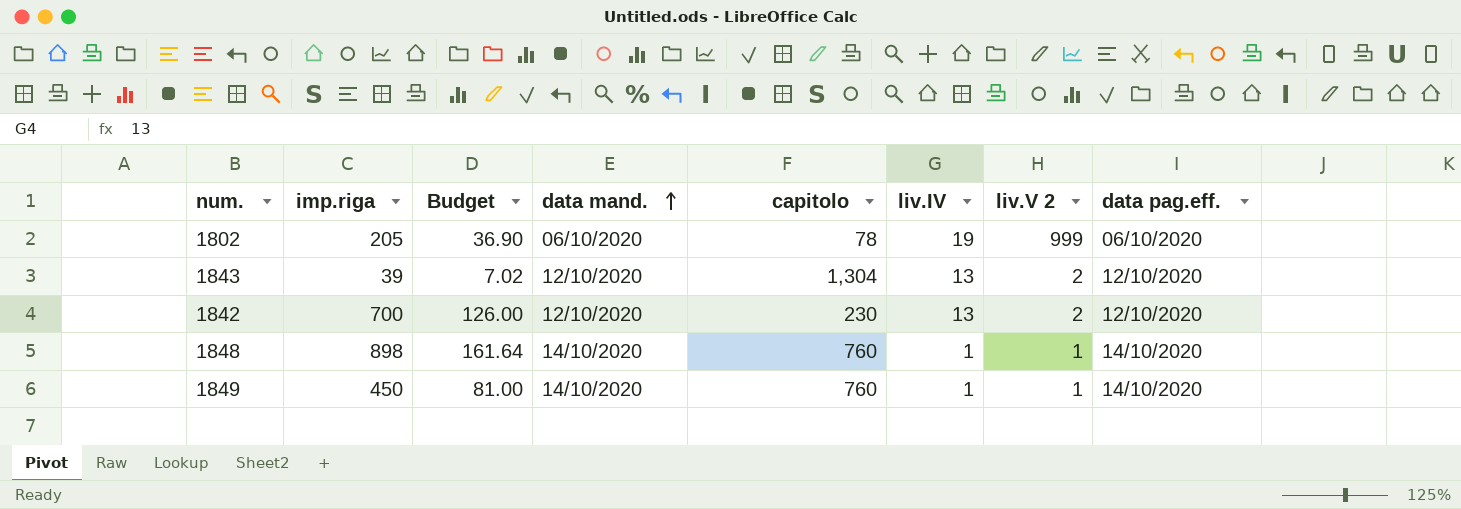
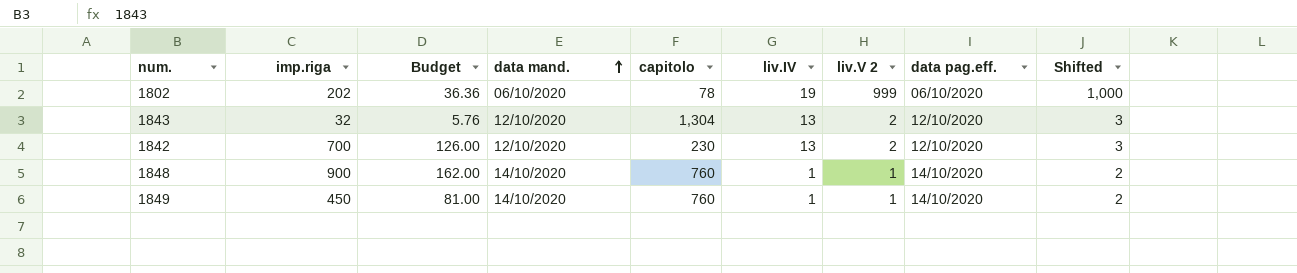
column Shifted | formula: none -> [liv.V 2] + 1
1802 | imp.riga: 205 -> 202
1802 | Budget: 36.90 -> 36.36
1843 | imp.riga: 39 -> 32
1843 | Budget: 7.02 -> 5.76
1848 | imp.riga: 898 -> 900
1848 | Budget: 161.64 -> 162.00

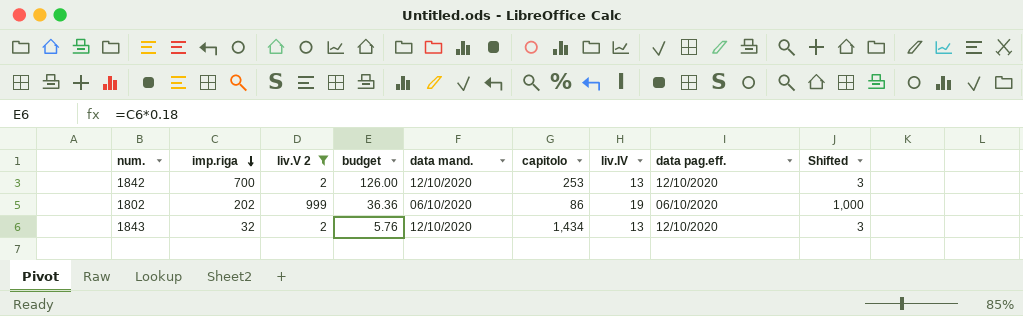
filter: none -> liv.V 2 != 1
row order: data mand. ascending -> imp.riga descending
column liv.V 2 | position: 7 -> 3
column name: Budget -> budget
1842 | capitolo: 230 -> 253
1802 | capitolo: 78 -> 86
1843 | capitolo: 1,304 -> 1,434

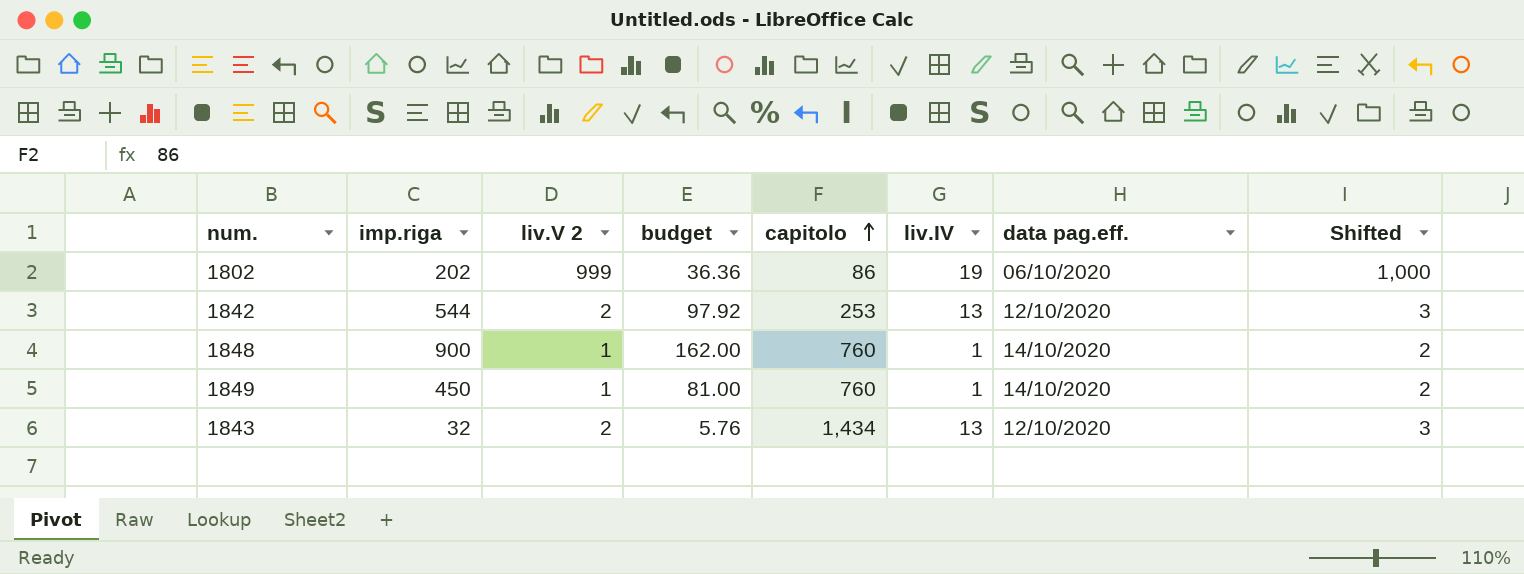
filter: liv.V 2 != 1 -> none
row order: imp.riga descending -> capitolo ascending
column data mand. | position: 5 -> none
1842 | imp.riga: 700 -> 544
1842 | budget: 126.00 -> 97.92

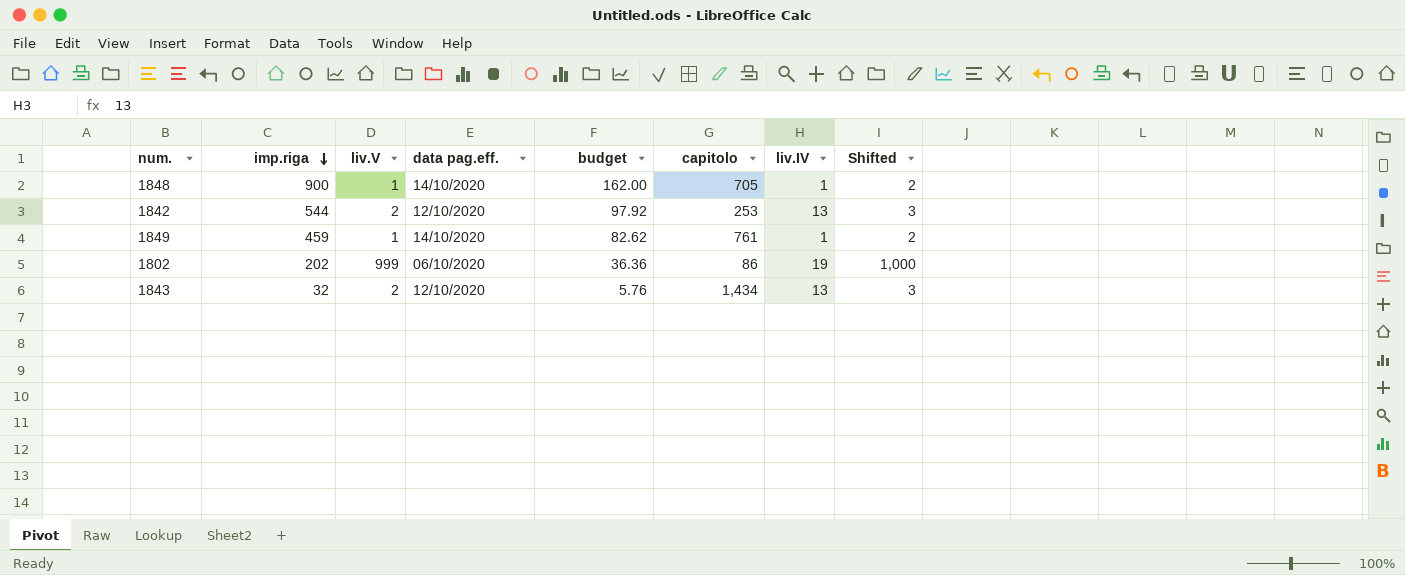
row order: capitolo ascending -> imp.riga descending
column name: liv.V 2 -> liv.V
column data pag.eff. | position: 7 -> 4
1848 | capitolo: 760 -> 705
1849 | imp.riga: 450 -> 459
1849 | budget: 81.00 -> 82.62
1849 | capitolo: 760 -> 761

